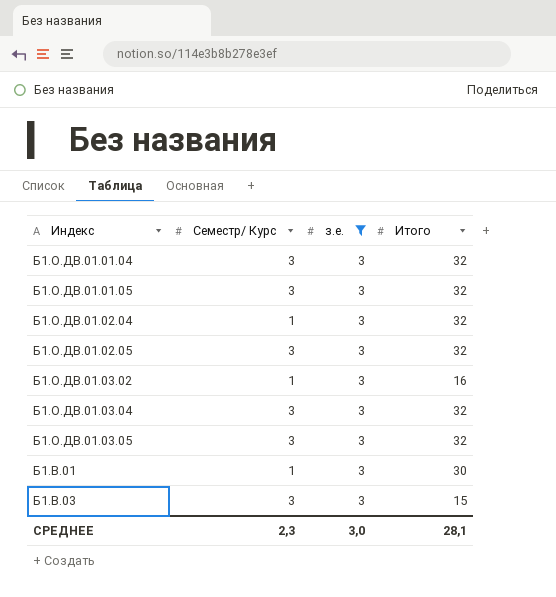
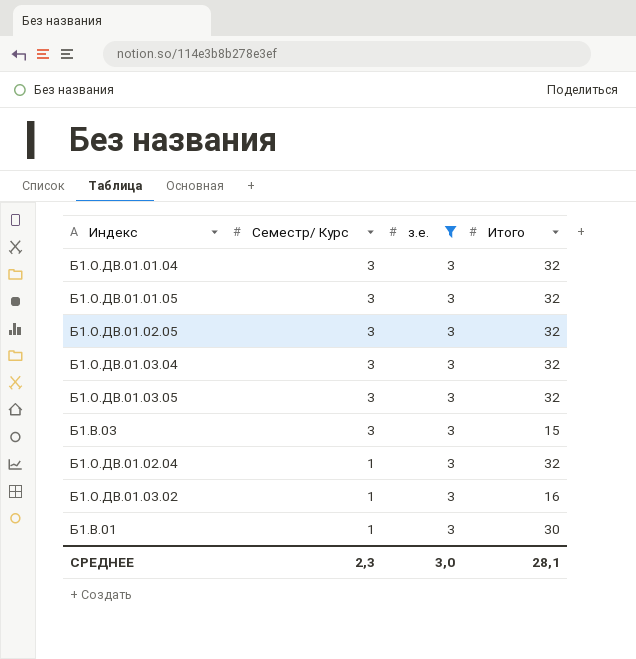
row order: none -> Семестр/ Курс descending

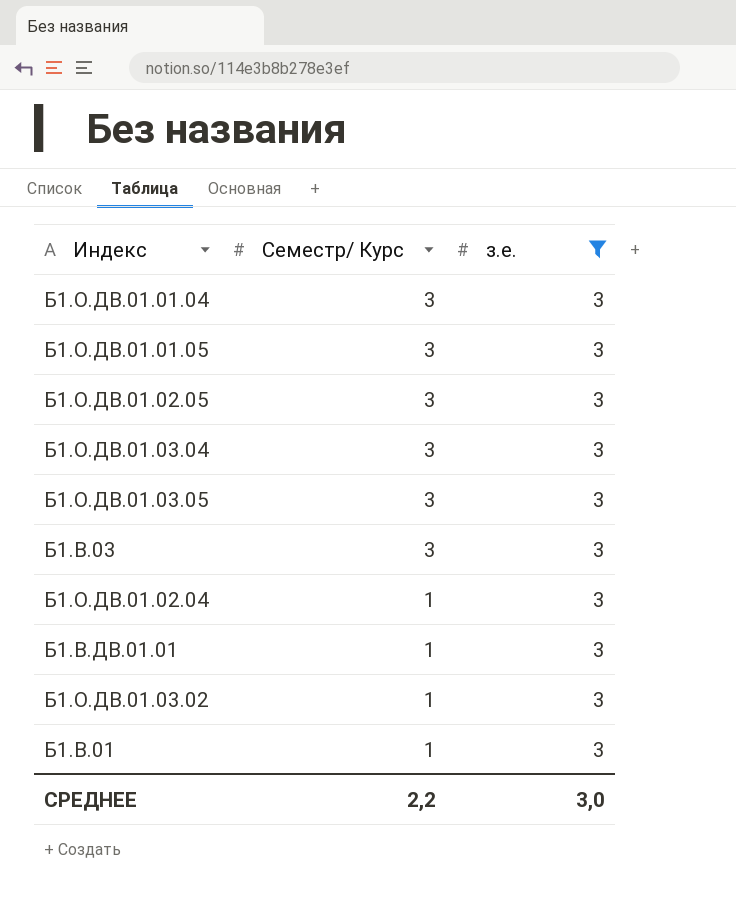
column Итого | position: 4 -> none
row Б1.В.ДВ.01.01: none -> 1 | 3
СРЕДНЕЕ | Семестр/ Курс: 2,3 -> 2,2

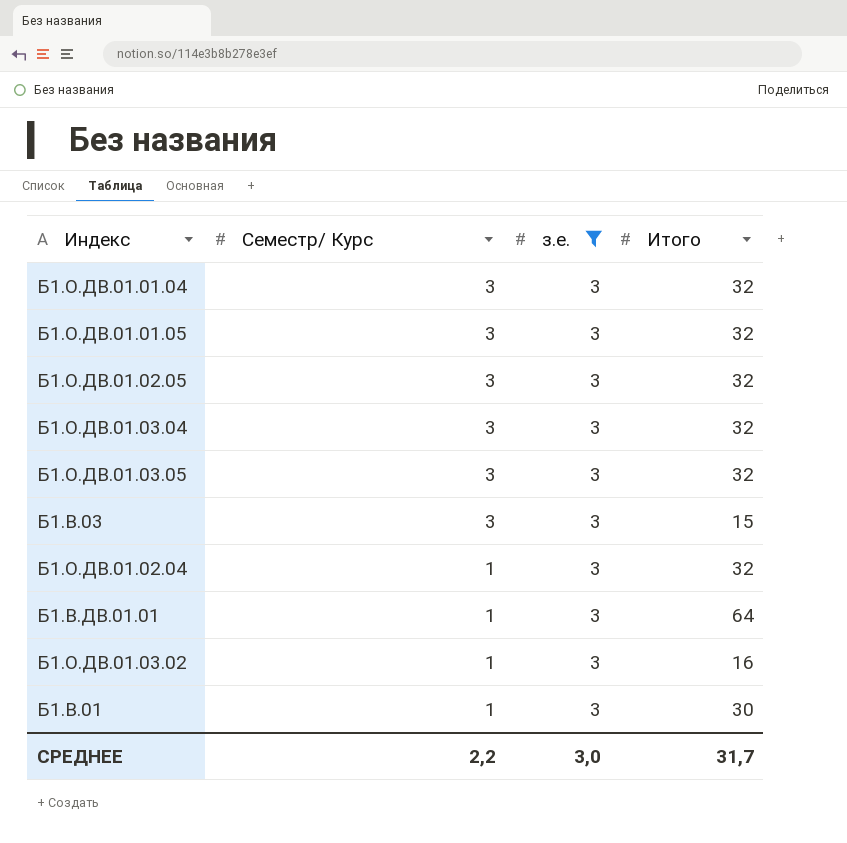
column Итого | position: none -> 4

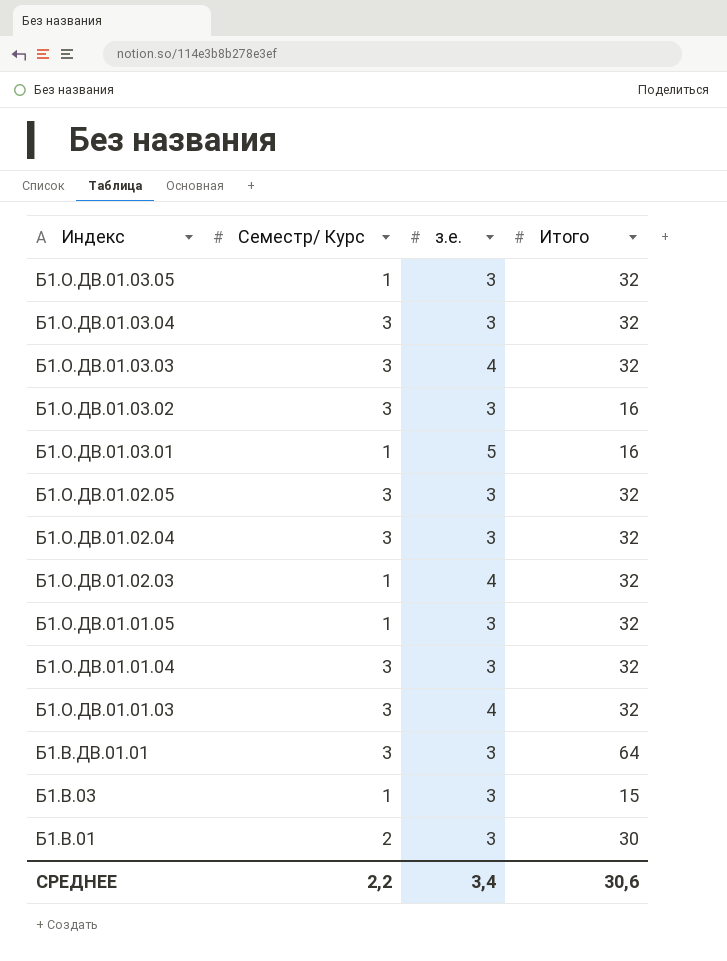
filter: з.е. = 3 -> none
row order: Семестр/ Курс descending -> Индекс descending
Б1.О.ДВ.01.03.05 | Семестр/ Курс: 3 -> 1
Б1.О.ДВ.01.03.02 | Семестр/ Курс: 1 -> 3
Б1.О.ДВ.01.02.04 | Семестр/ Курс: 1 -> 3
Б1.О.ДВ.01.01.05 | Семестр/ Курс: 3 -> 1
Б1.В.ДВ.01.01 | Семестр/ Курс: 1 -> 3
Б1.В.03 | Семестр/ Курс: 3 -> 1
Б1.В.01 | Семестр/ Курс: 1 -> 2
СРЕДНЕЕ | з.е.: 3,0 -> 3,4
СРЕДНЕЕ | Итого: 31,7 -> 30,6

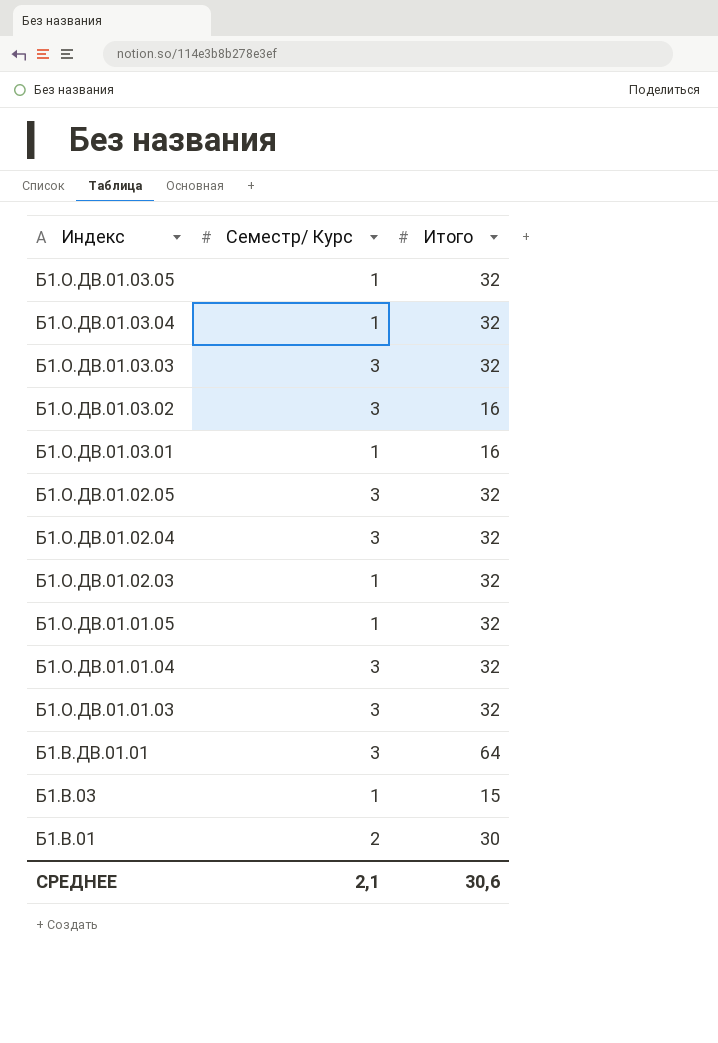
column з.е. | position: 3 -> none
Б1.О.ДВ.01.03.04 | Семестр/ Курс: 3 -> 1
СРЕДНЕЕ | Семестр/ Курс: 2,2 -> 2,1

